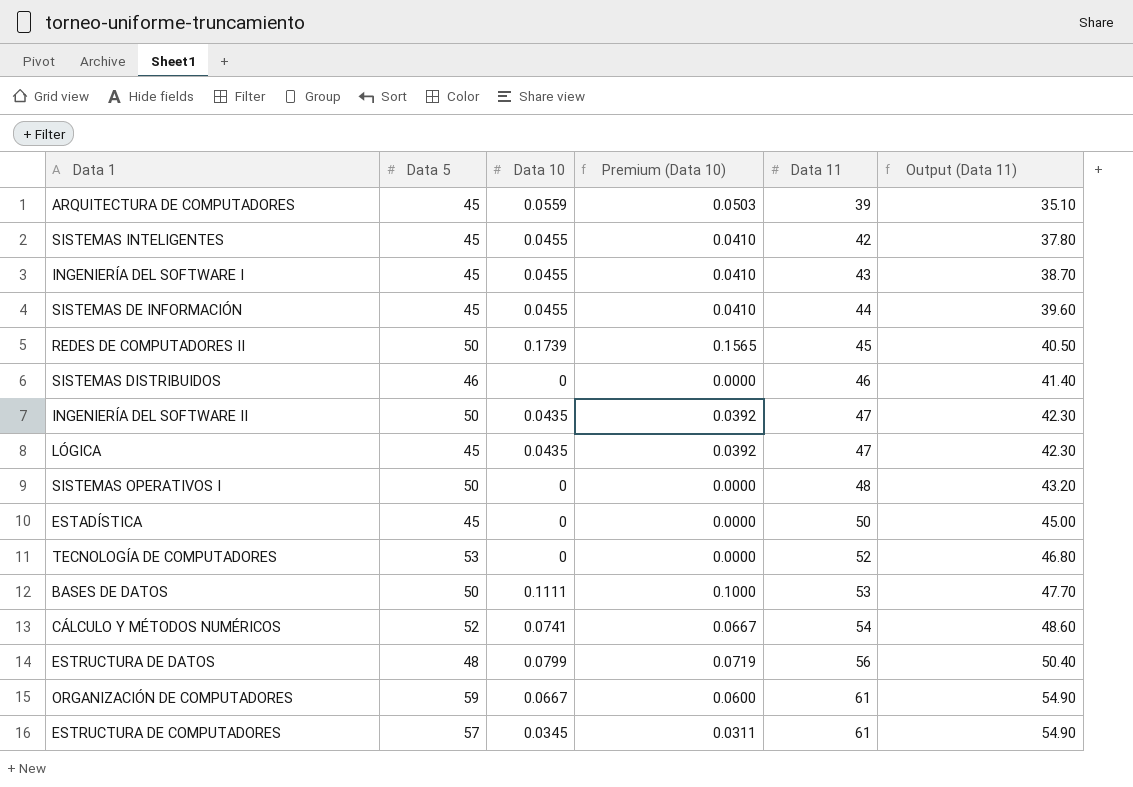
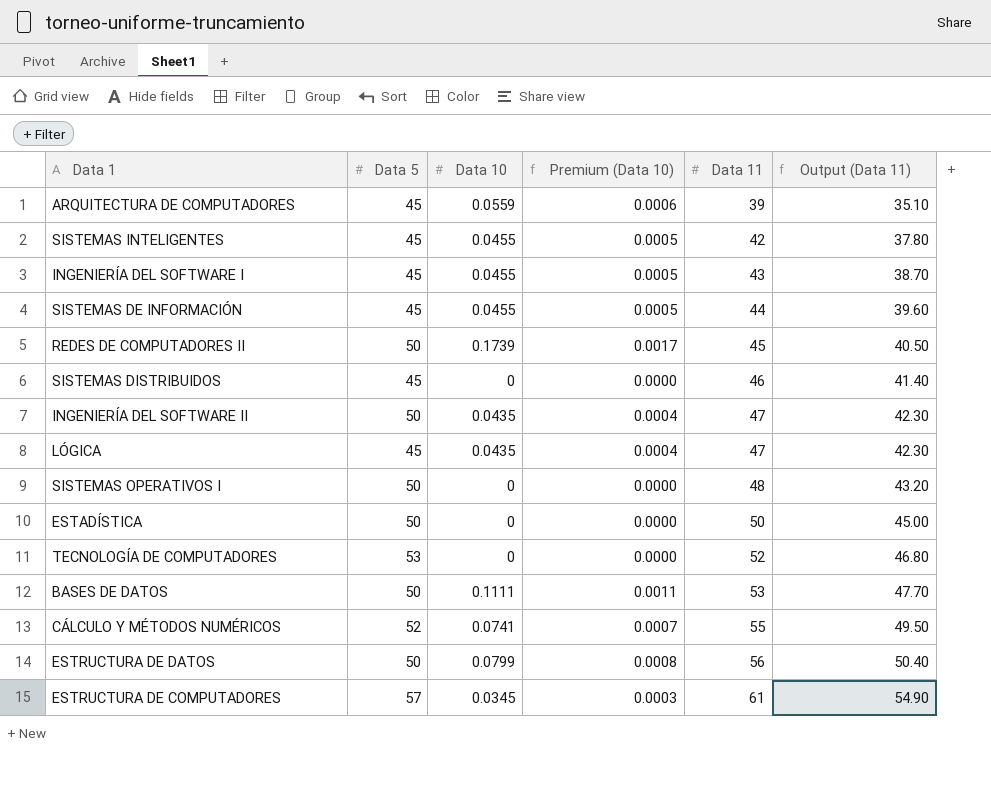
column Premium (Data 10) | formula: [Data 10] * 0.9 -> [Data 10] * 0.01
row ORGANIZACIÓN DE COMPUTADORES: 59 | 0.0667 | 0.0600 | 61 | 54.90 -> none
SISTEMAS DISTRIBUIDOS | Data 5: 46 -> 45
ESTADÍSTICA | Data 5: 45 -> 50
CÁLCULO Y MÉTODOS NUMÉRICOS | Data 11: 54 -> 55
CÁLCULO Y MÉTODOS NUMÉRICOS | Output (Data 11): 48.60 -> 49.50
ESTRUCTURA DE DATOS | Data 5: 48 -> 50

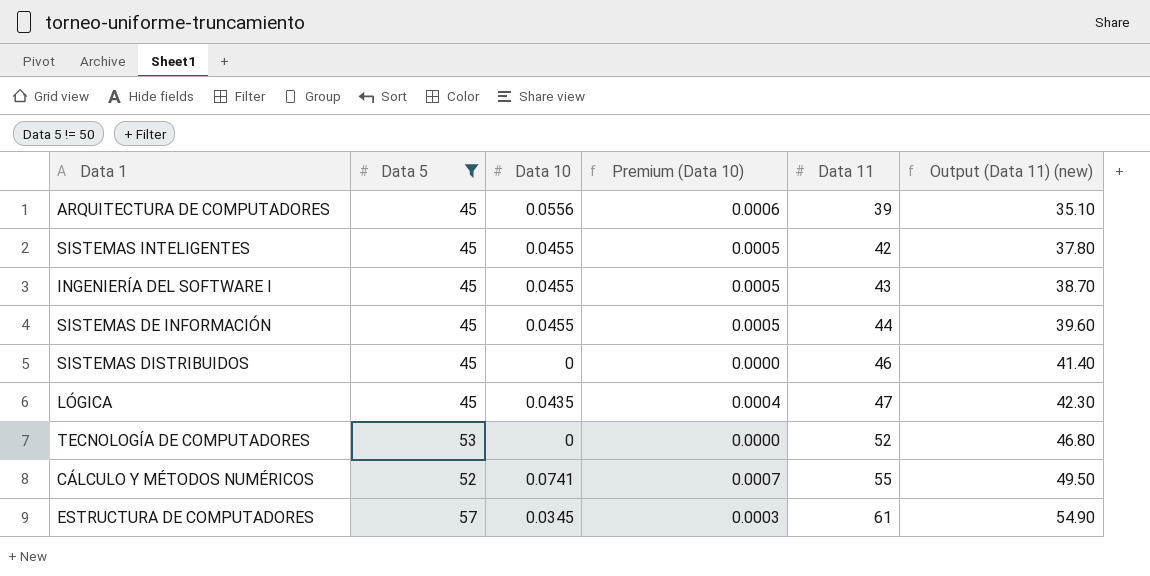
filter: none -> Data 5 != 50
column name: Output (Data 11) -> Output (Data 11) (new)
ARQUITECTURA DE COMPUTADORES | Data 10: 0.0559 -> 0.0556

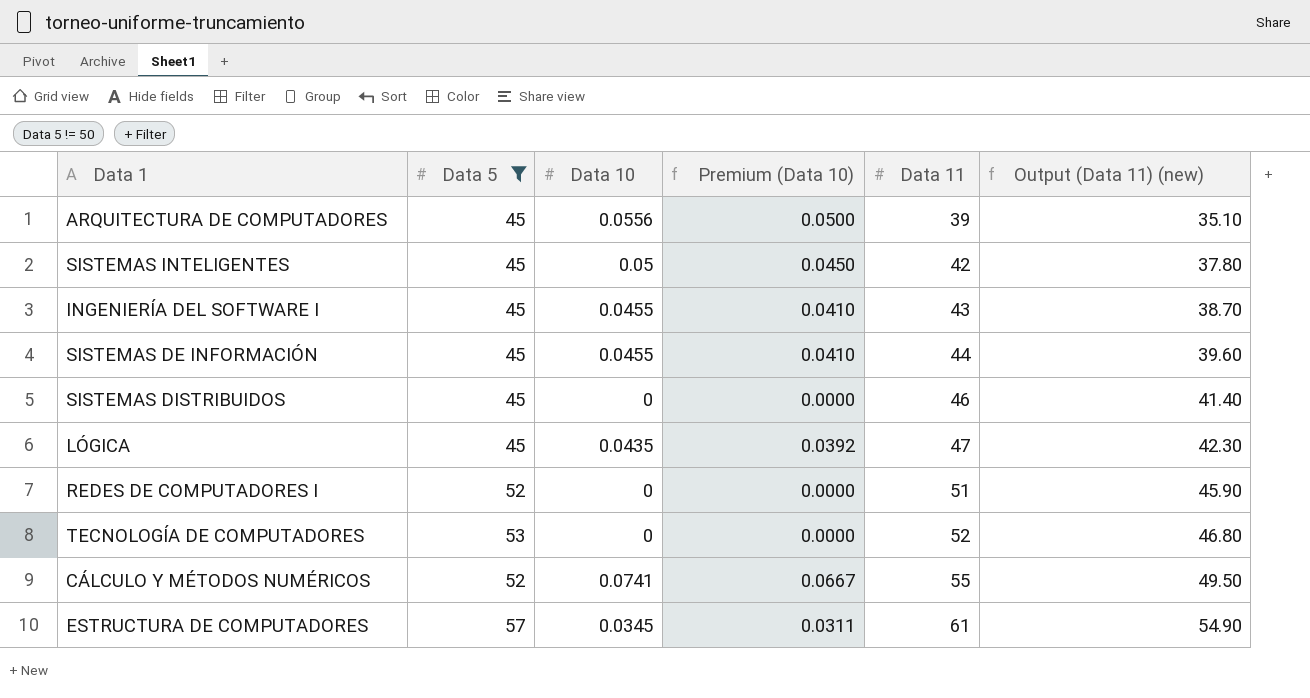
column Premium (Data 10) | formula: [Data 10] * 0.01 -> [Data 10] * 0.9
SISTEMAS INTELIGENTES | Data 10: 0.0455 -> 0.05
row REDES DE COMPUTADORES I: none -> 52 | 0 | 0.0000 | 51 | 45.90

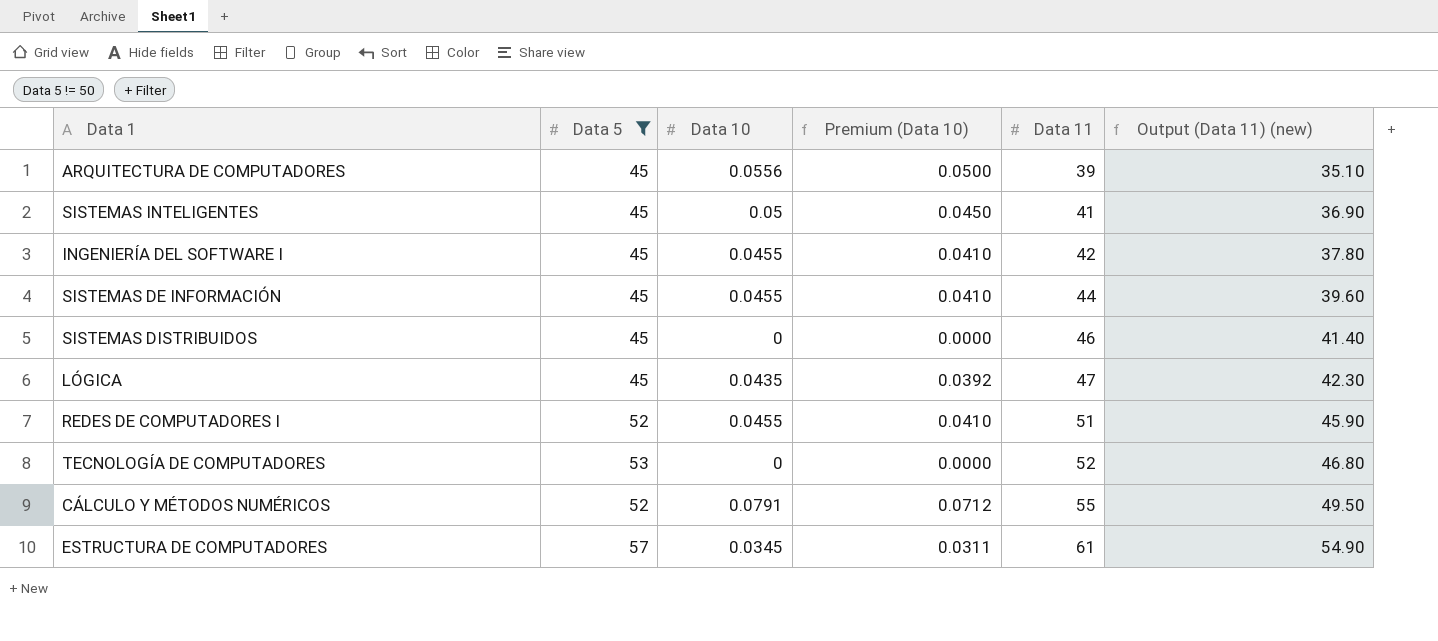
SISTEMAS INTELIGENTES | Data 11: 42 -> 41
SISTEMAS INTELIGENTES | Output (Data 11) (new): 37.80 -> 36.90
INGENIERÍA DEL SOFTWARE I | Data 11: 43 -> 42
INGENIERÍA DEL SOFTWARE I | Output (Data 11) (new): 38.70 -> 37.80
REDES DE COMPUTADORES I | Data 10: 0 -> 0.0455
REDES DE COMPUTADORES I | Premium (Data 10): 0.0000 -> 0.0410
CÁLCULO Y MÉTODOS NUMÉRICOS | Data 10: 0.0741 -> 0.0791
CÁLCULO Y MÉTODOS NUMÉRICOS | Premium (Data 10): 0.0667 -> 0.0712

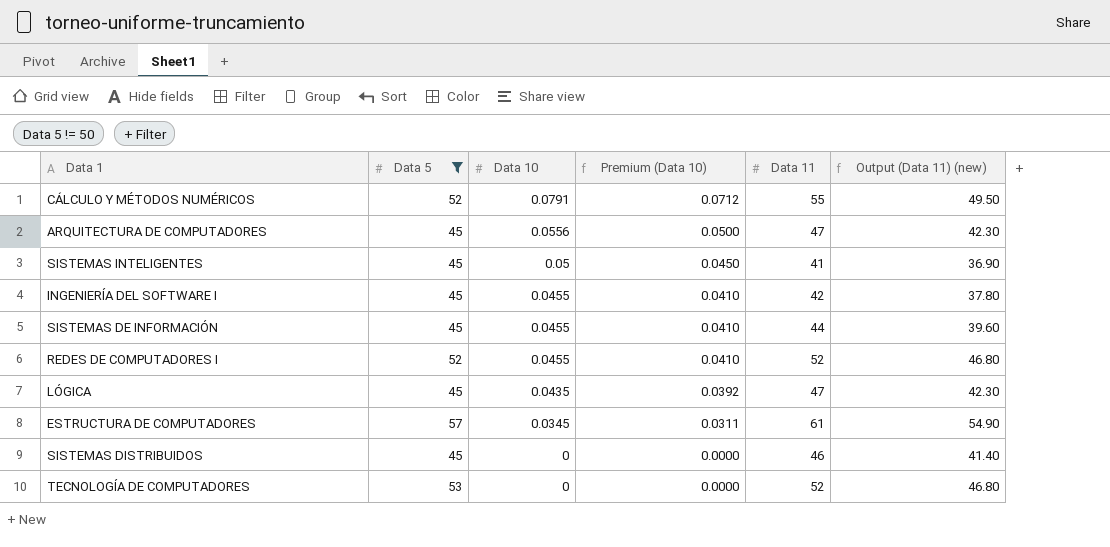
row order: Data 11 ascending -> Data 10 descending
ARQUITECTURA DE COMPUTADORES | Data 11: 39 -> 47
ARQUITECTURA DE COMPUTADORES | Output (Data 11) (new): 35.10 -> 42.30
REDES DE COMPUTADORES I | Data 11: 51 -> 52
REDES DE COMPUTADORES I | Output (Data 11) (new): 45.90 -> 46.80

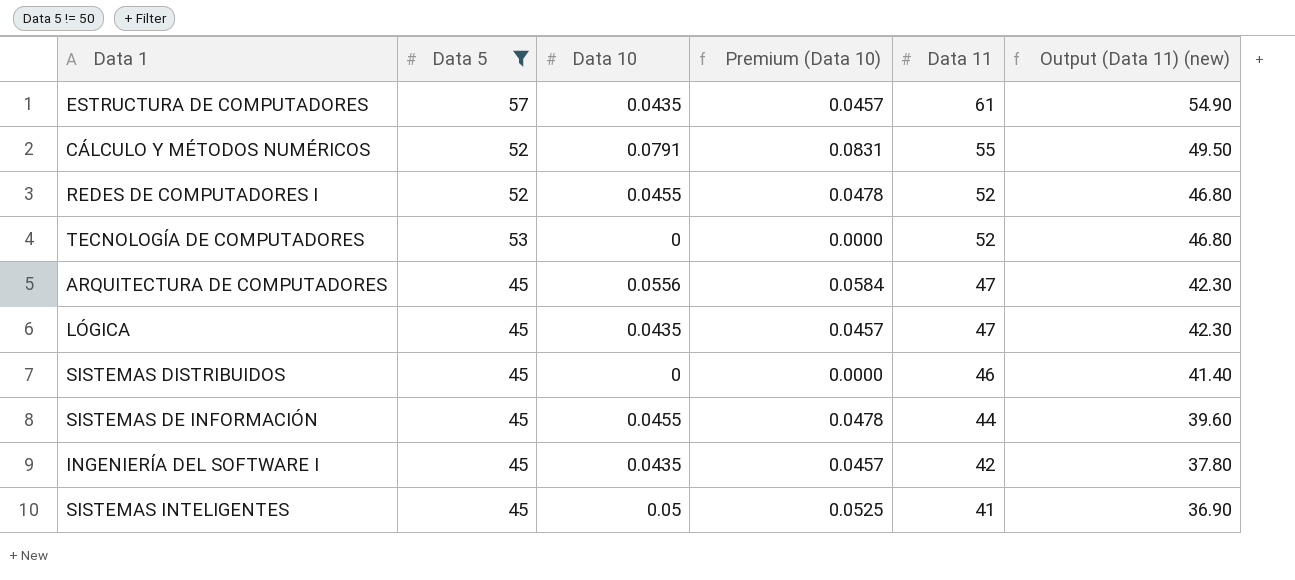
row order: Data 10 descending -> Data 11 descending
column Premium (Data 10) | formula: [Data 10] * 0.9 -> [Data 10] * 1.05
ESTRUCTURA DE COMPUTADORES | Data 10: 0.0345 -> 0.0435
INGENIERÍA DEL SOFTWARE I | Data 10: 0.0455 -> 0.0435

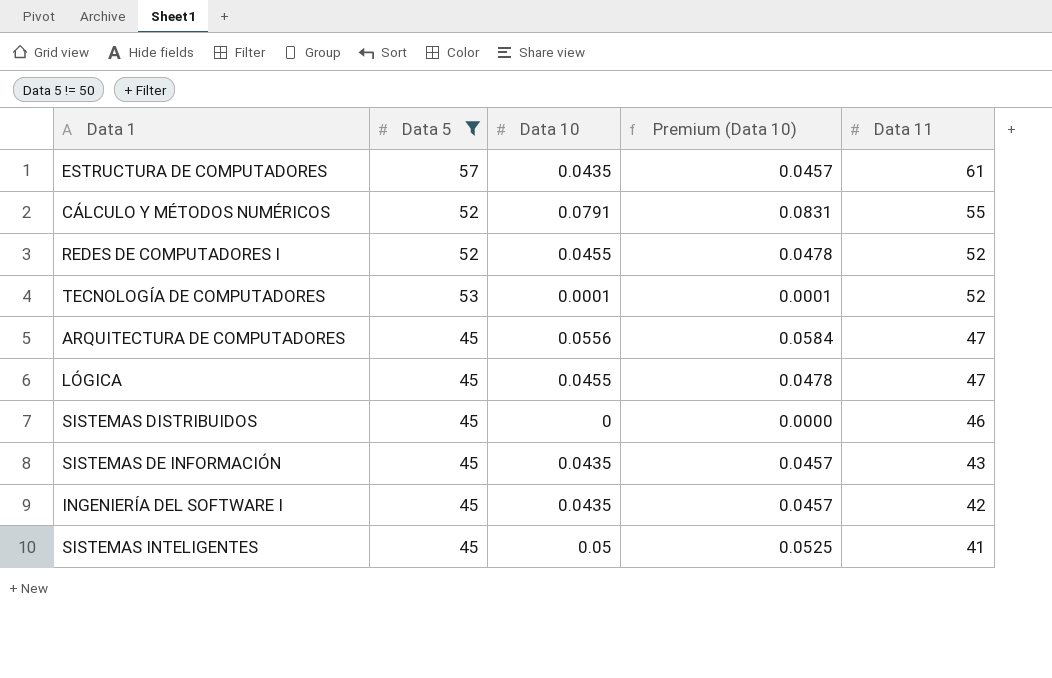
column Output (Data 11) (new) | formula: [Data 11] * 0.9 -> none
TECNOLOGÍA DE COMPUTADORES | Data 10: 0 -> 0.0001
TECNOLOGÍA DE COMPUTADORES | Premium (Data 10): 0.0000 -> 0.0001
LÓGICA | Data 10: 0.0435 -> 0.0455
LÓGICA | Premium (Data 10): 0.0457 -> 0.0478
SISTEMAS DE INFORMACIÓN | Data 10: 0.0455 -> 0.0435
SISTEMAS DE INFORMACIÓN | Premium (Data 10): 0.0478 -> 0.0457
SISTEMAS DE INFORMACIÓN | Data 11: 44 -> 43

